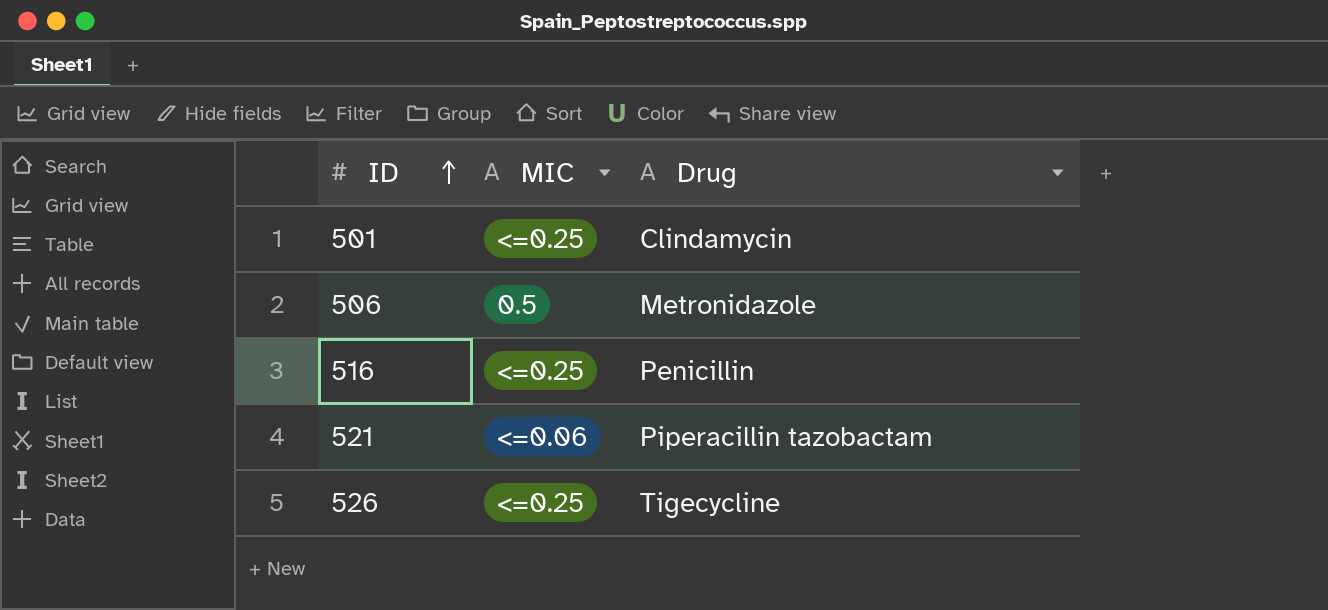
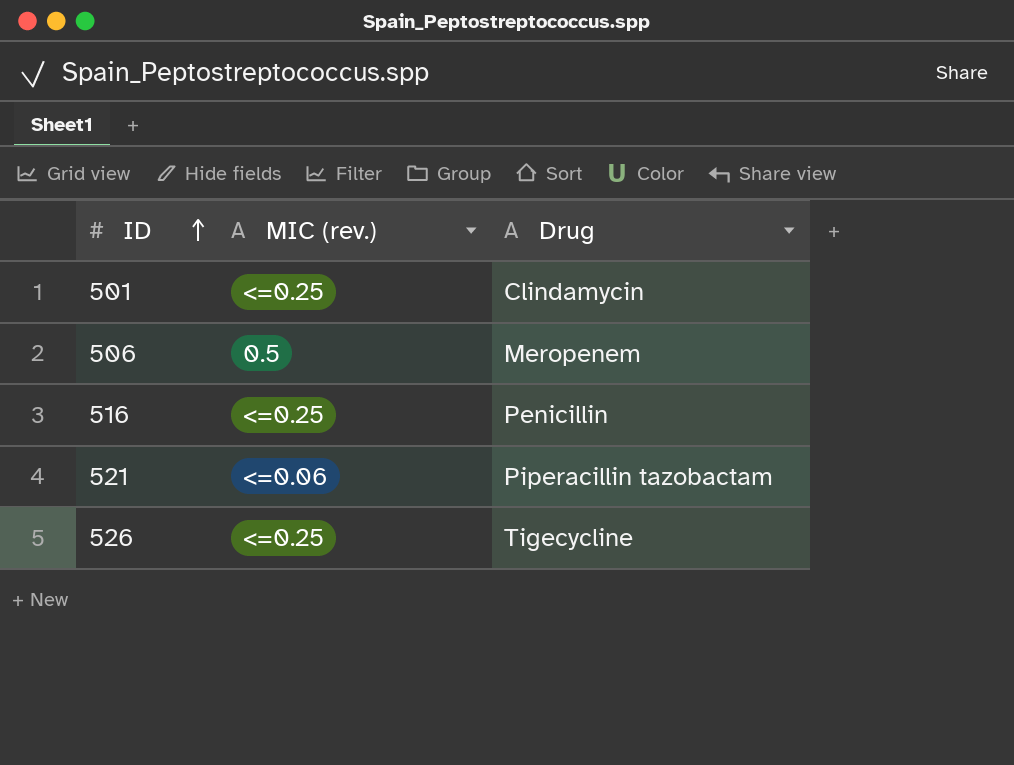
column name: MIC -> MIC (rev.)
506 | Drug: Metronidazole -> Meropenem

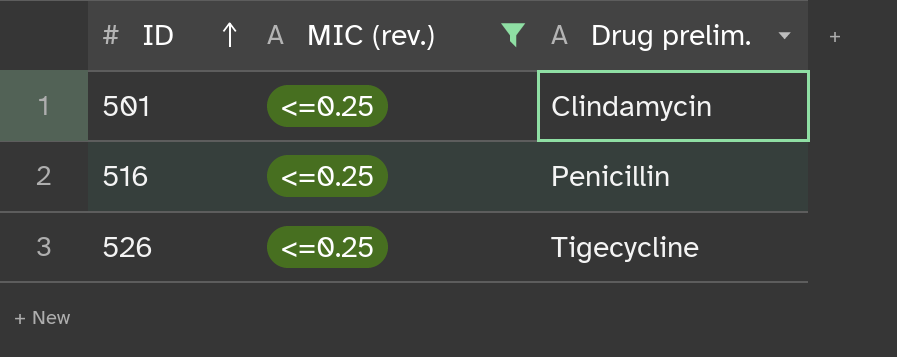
filter: none -> MIC (rev.) = <=0.25
column name: Drug -> Drug prelim.

